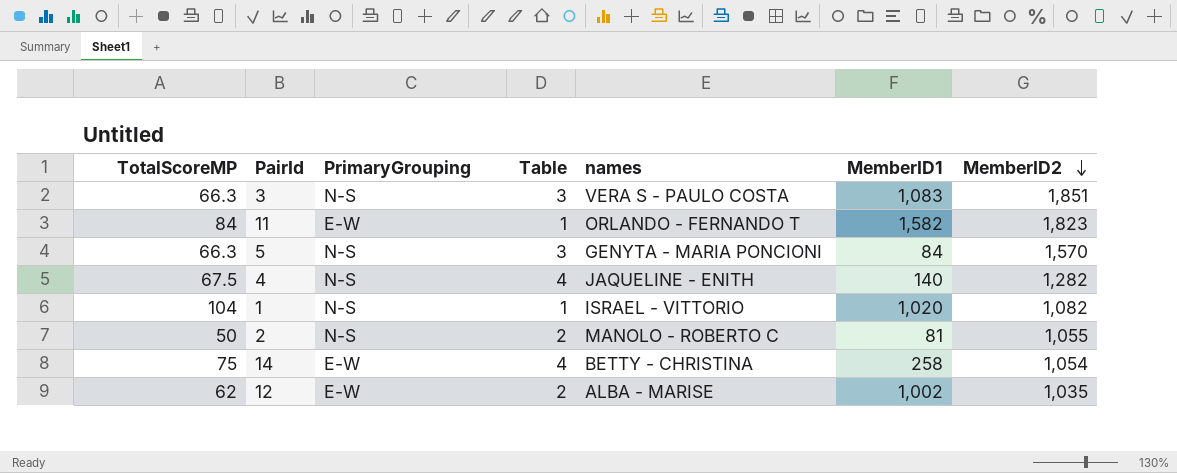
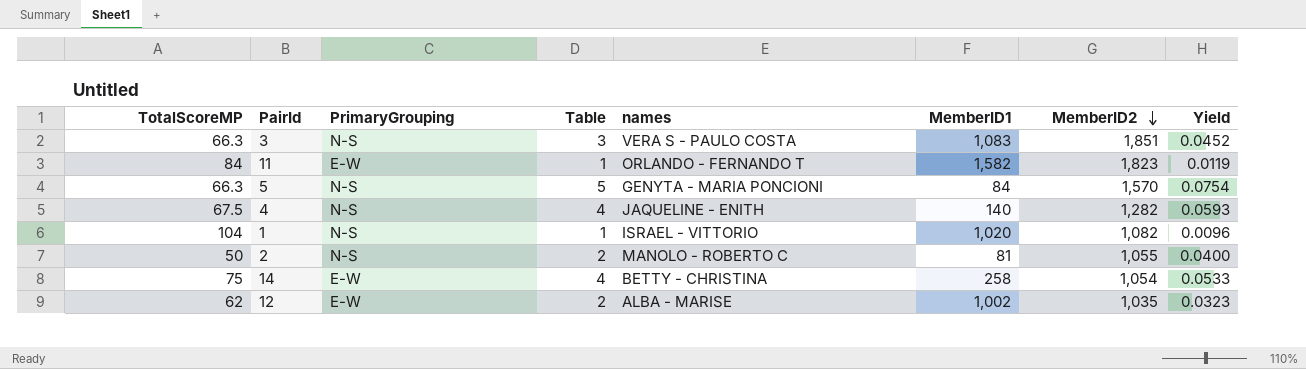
column Yield | formula: none -> [Table] / [TotalScoreMP]
5 | Table: 3 -> 5

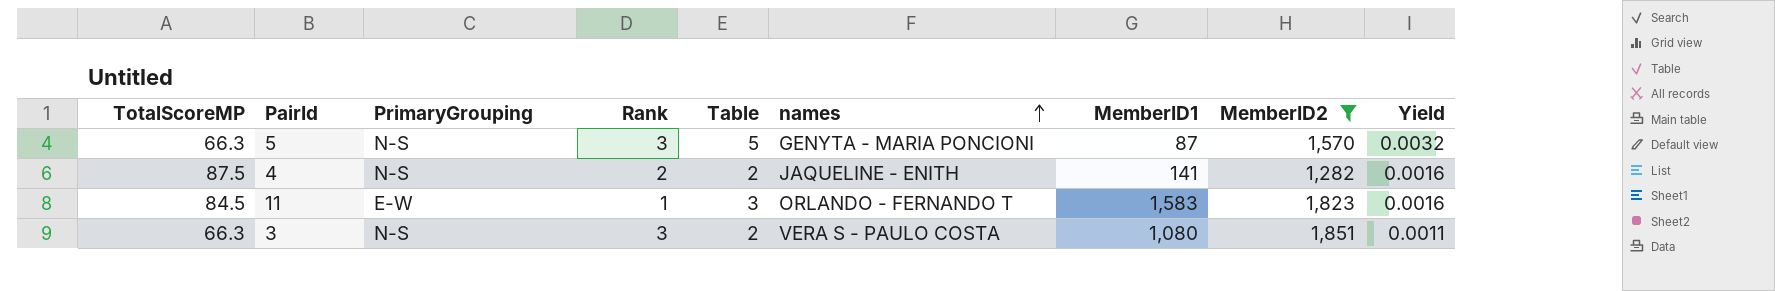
filter: none -> MemberID2 >= 1,282
row order: MemberID2 descending -> names ascending
column Rank | position: none -> 4
column Yield | formula: [Table] / [TotalScoreMP] -> [Table] / [MemberID2]
5 | MemberID1: 84 -> 87
4 | TotalScoreMP: 67.5 -> 87.5
4 | Table: 4 -> 2
4 | MemberID1: 140 -> 141
11 | TotalScoreMP: 84 -> 84.5
11 | Table: 1 -> 3
11 | MemberID1: 1,582 -> 1,583
3 | Table: 3 -> 2
3 | MemberID1: 1,083 -> 1,080

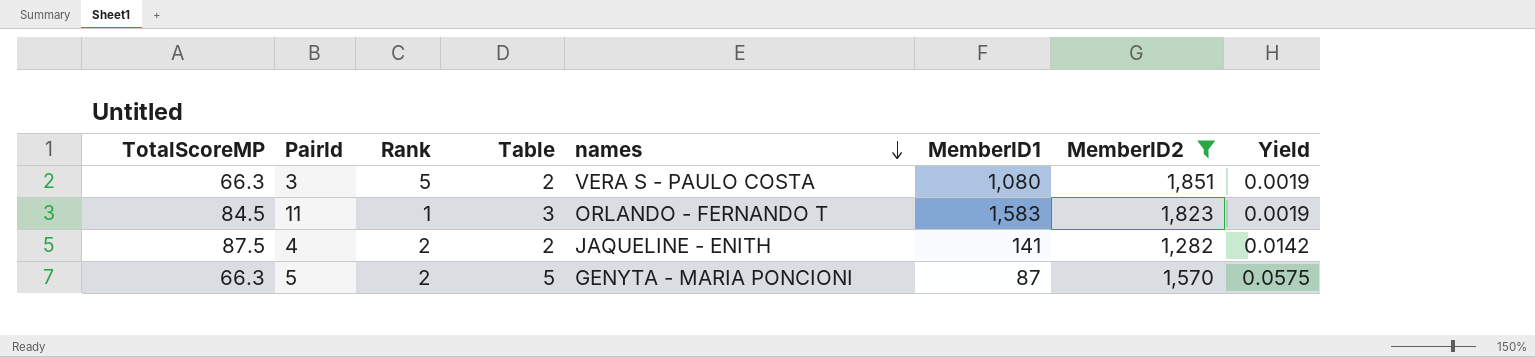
row order: names ascending -> names descending
column PrimaryGrouping | position: 3 -> none
column Yield | formula: [Table] / [MemberID2] -> [Table] / [MemberID1]
3 | Rank: 3 -> 5
5 | Rank: 3 -> 2

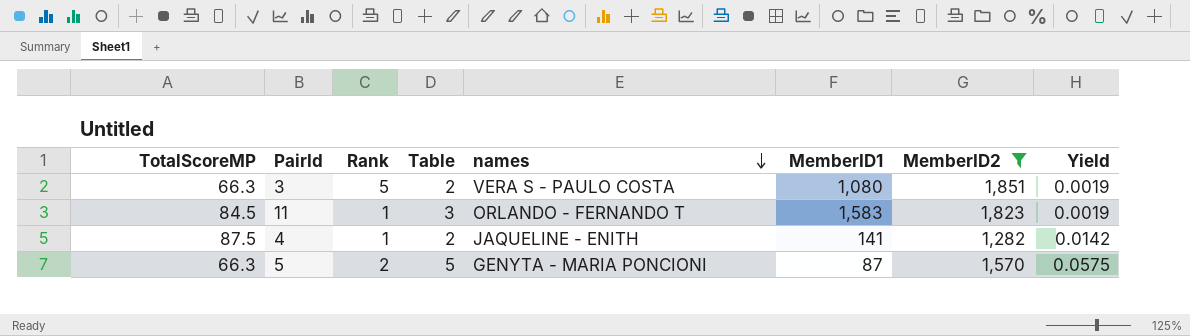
4 | Rank: 2 -> 1

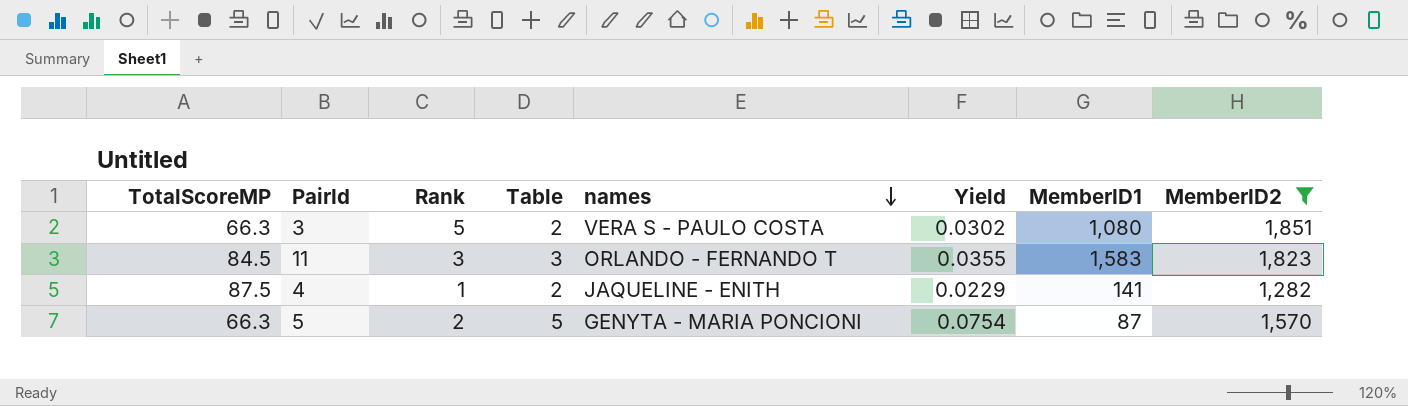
column Yield | formula: [Table] / [MemberID1] -> [Table] / [TotalScoreMP]
column Yield | position: 8 -> 6
11 | Rank: 1 -> 3

